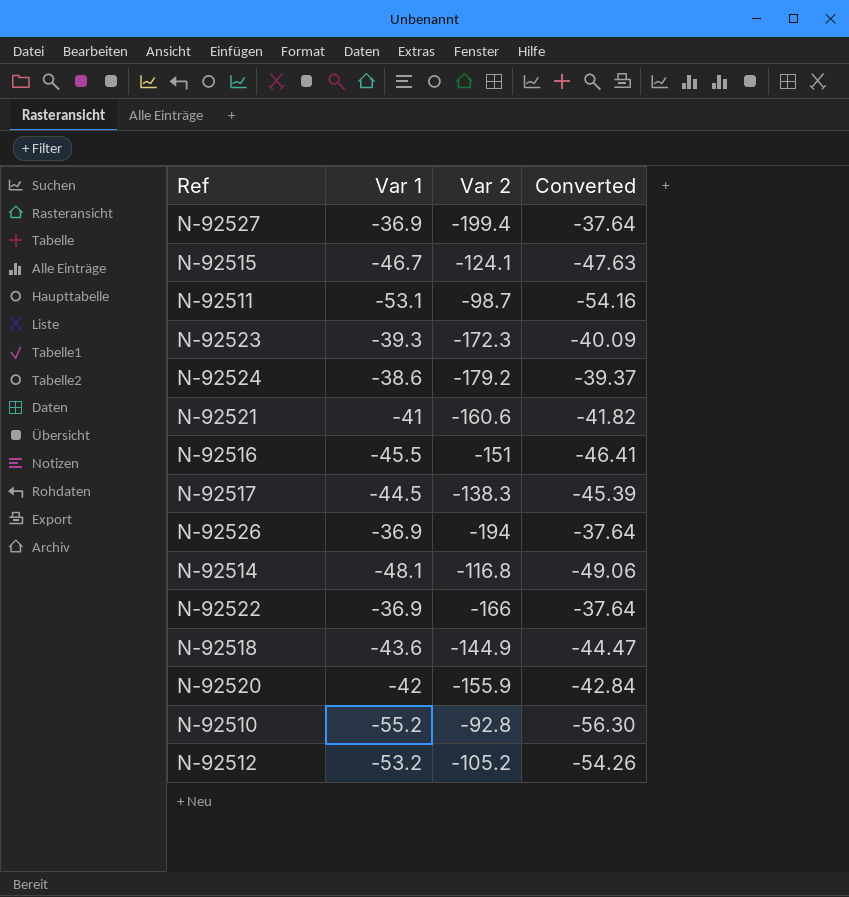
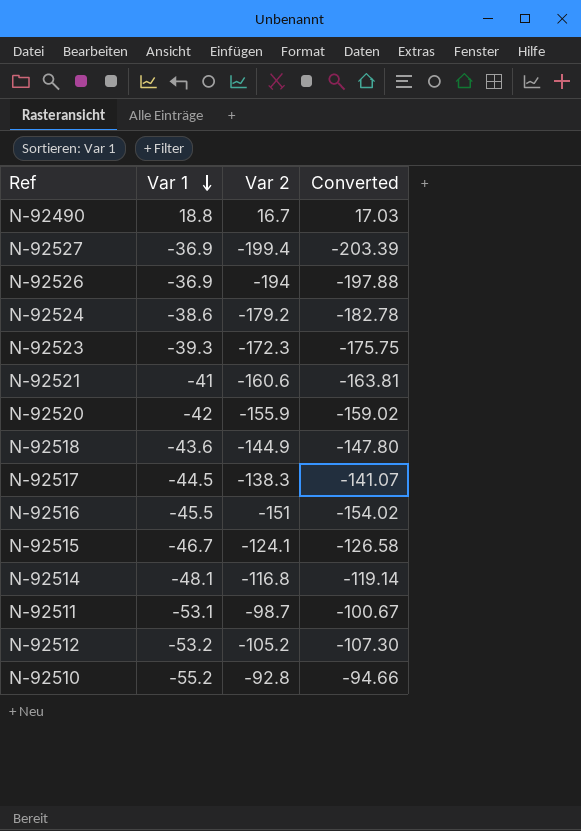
row order: none -> Var 1 descending
column Converted | formula: [Var 1] * 1.02 -> [Var 2] * 1.02
row N-92522: -36.9 | -166 | -37.64 -> none
row N-92490: none -> 18.8 | 16.7 | 17.03

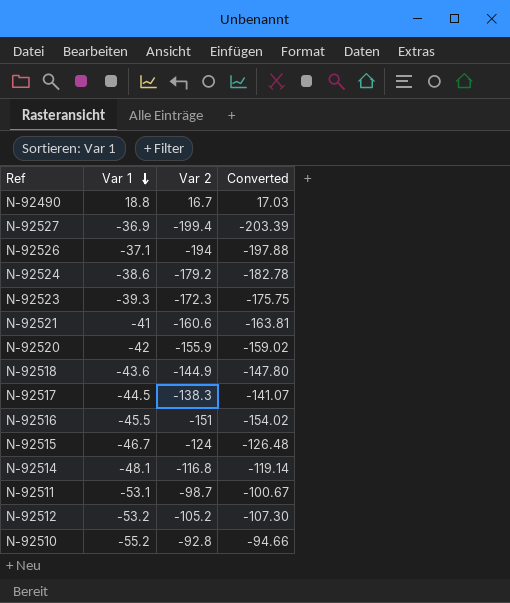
N-92526 | Var 1: -36.9 -> -37.1
N-92515 | Var 2: -124.1 -> -124
N-92515 | Converted: -126.58 -> -126.48

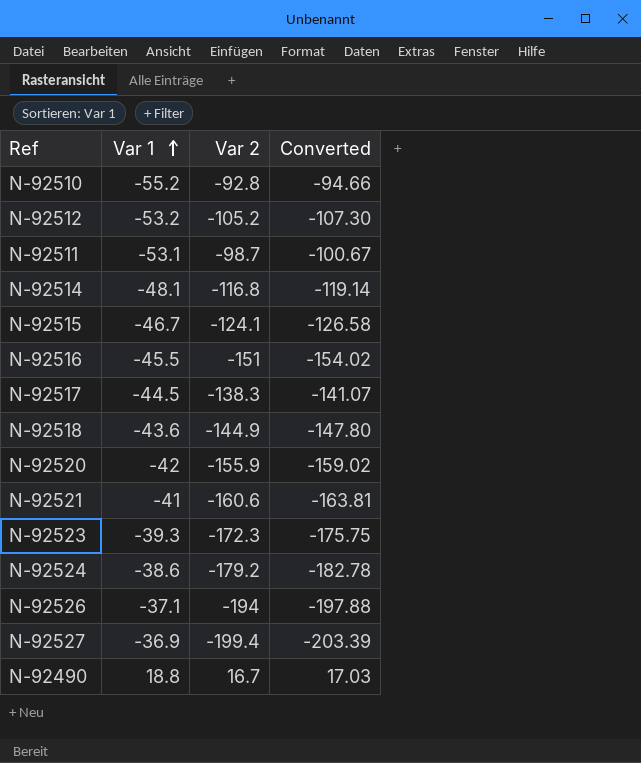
row order: Var 1 descending -> Var 1 ascending
N-92515 | Var 2: -124 -> -124.1
N-92515 | Converted: -126.48 -> -126.58

